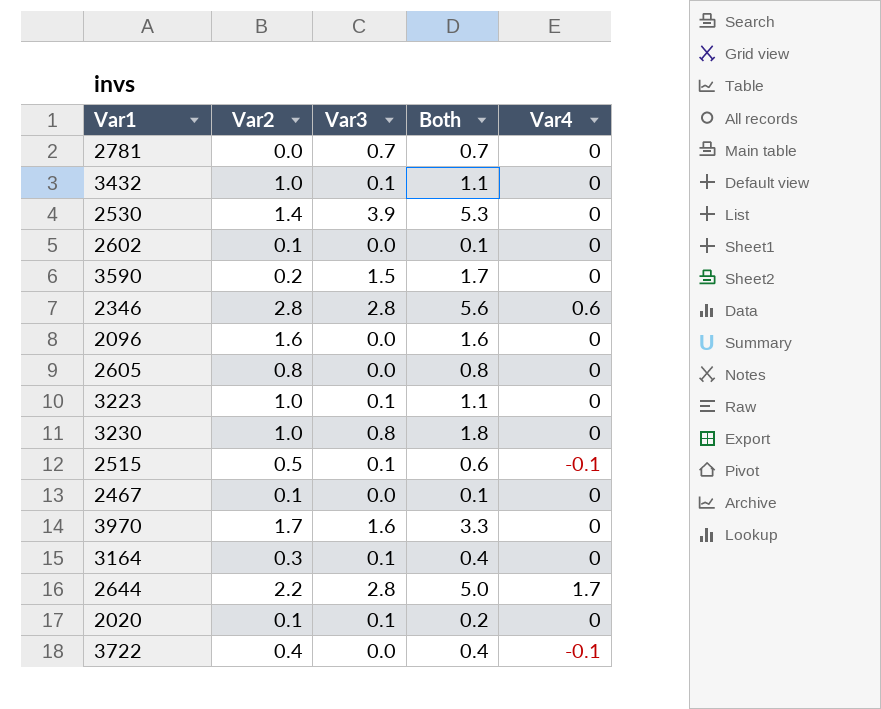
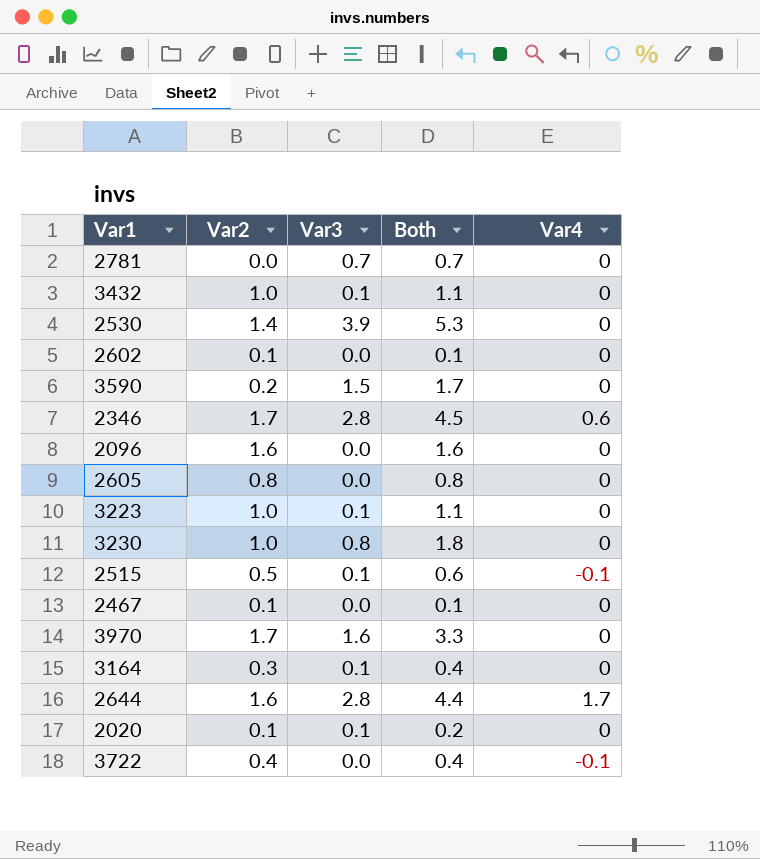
2346 | Var2: 2.8 -> 1.7
2346 | Both: 5.6 -> 4.5
2644 | Var2: 2.2 -> 1.6
2644 | Both: 5.0 -> 4.4

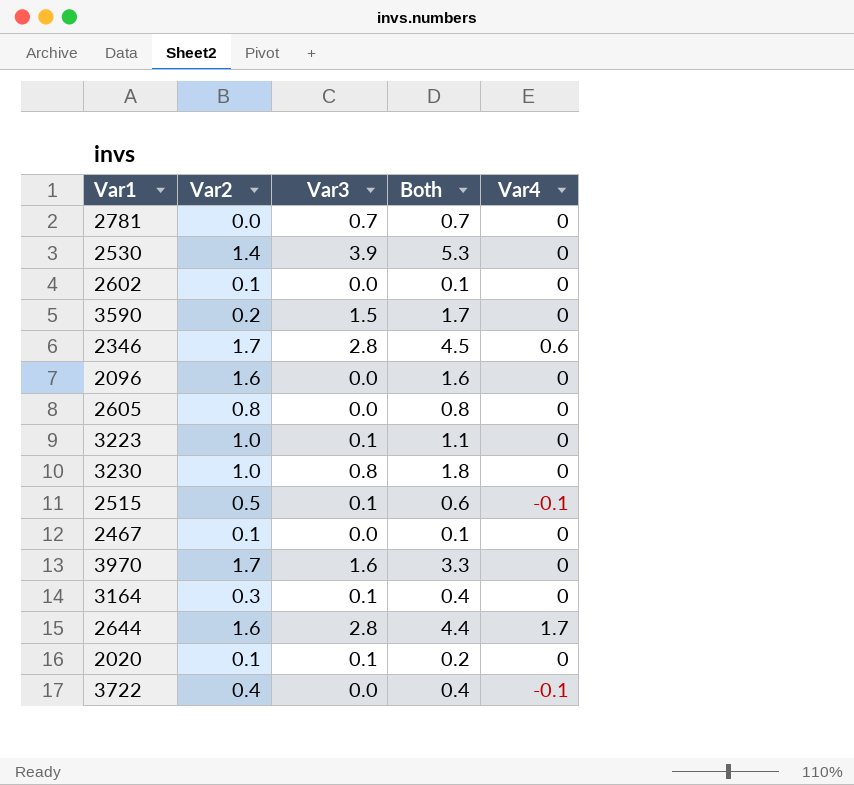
row 3432: 1.0 | 0.1 | 1.1 | 0 -> none

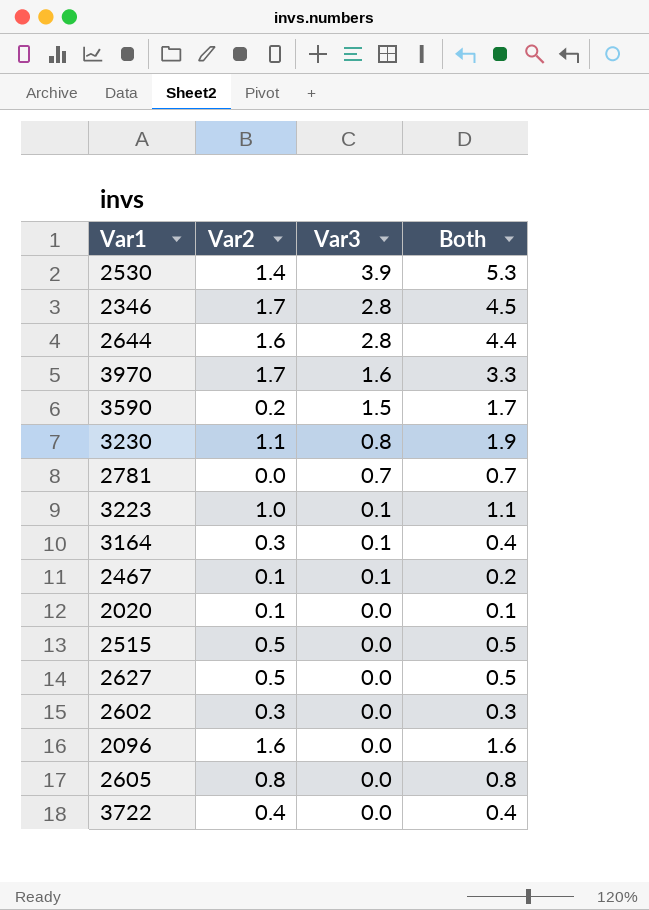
row order: none -> Var3 descending
column Var4 | position: 5 -> none
3230 | Var2: 1.0 -> 1.1
3230 | Both: 1.8 -> 1.9
2467 | Var3: 0.0 -> 0.1
2467 | Both: 0.1 -> 0.2
2020 | Var3: 0.1 -> 0.0
2020 | Both: 0.2 -> 0.1
2515 | Var3: 0.1 -> 0.0
2515 | Both: 0.6 -> 0.5
row 2627: none -> 0.5 | 0.0 | 0.5
2602 | Var2: 0.1 -> 0.3
2602 | Both: 0.1 -> 0.3

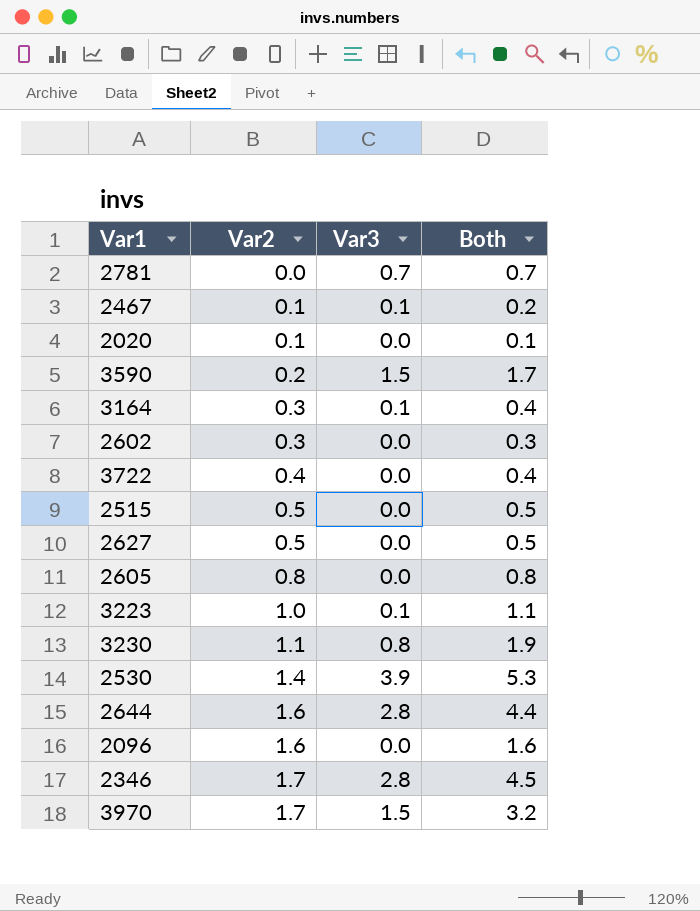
row order: Var3 descending -> Var2 ascending
3970 | Var3: 1.6 -> 1.5
3970 | Both: 3.3 -> 3.2

